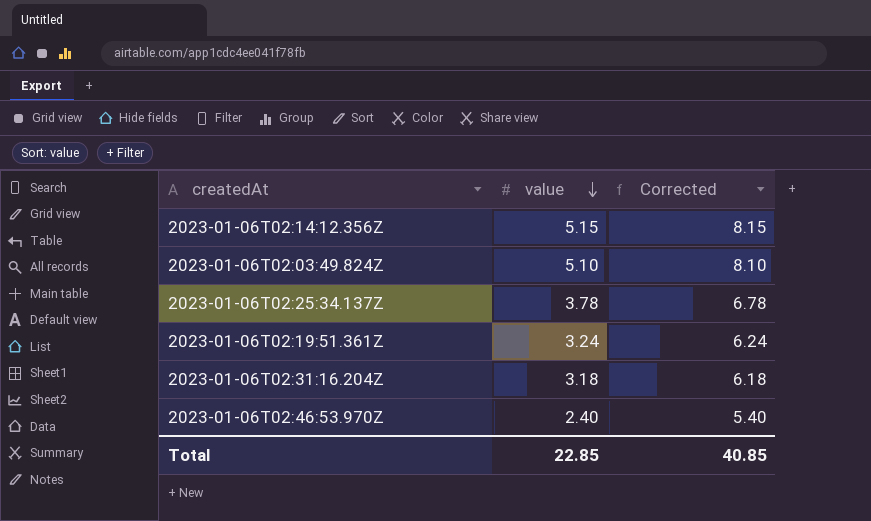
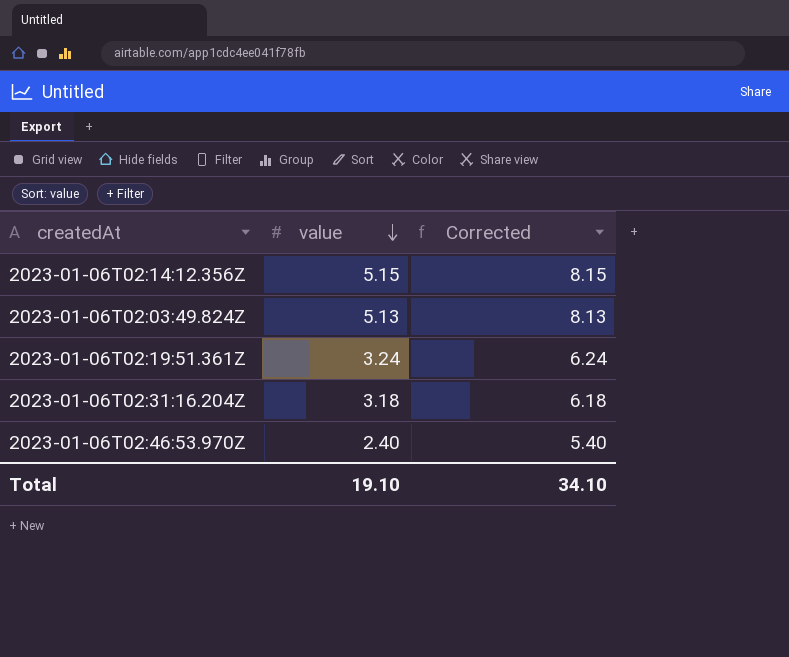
row 2023-01-06T02:25:34.137Z: 3.78 | 6.78 -> none
2023-01-06T02:03:49.824Z | value: 5.10 -> 5.13
2023-01-06T02:03:49.824Z | Corrected: 8.10 -> 8.13
Total | value: 22.85 -> 19.10
Total | Corrected: 40.85 -> 34.10

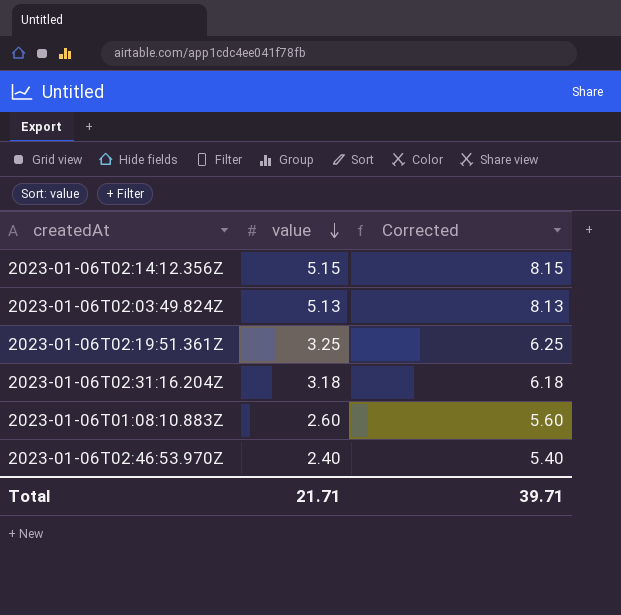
2023-01-06T02:19:51.361Z | value: 3.24 -> 3.25
2023-01-06T02:19:51.361Z | Corrected: 6.24 -> 6.25
row 2023-01-06T01:08:10.883Z: none -> 2.60 | 5.60
Total | value: 19.10 -> 21.71
Total | Corrected: 34.10 -> 39.71

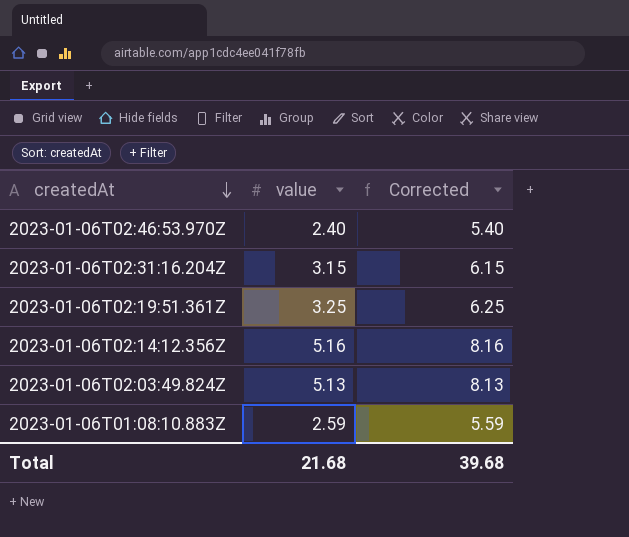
row order: value descending -> createdAt descending
2023-01-06T02:31:16.204Z | value: 3.18 -> 3.15
2023-01-06T02:31:16.204Z | Corrected: 6.18 -> 6.15
2023-01-06T02:14:12.356Z | value: 5.15 -> 5.16
2023-01-06T02:14:12.356Z | Corrected: 8.15 -> 8.16
2023-01-06T01:08:10.883Z | value: 2.60 -> 2.59
2023-01-06T01:08:10.883Z | Corrected: 5.60 -> 5.59
Total | value: 21.71 -> 21.68
Total | Corrected: 39.71 -> 39.68

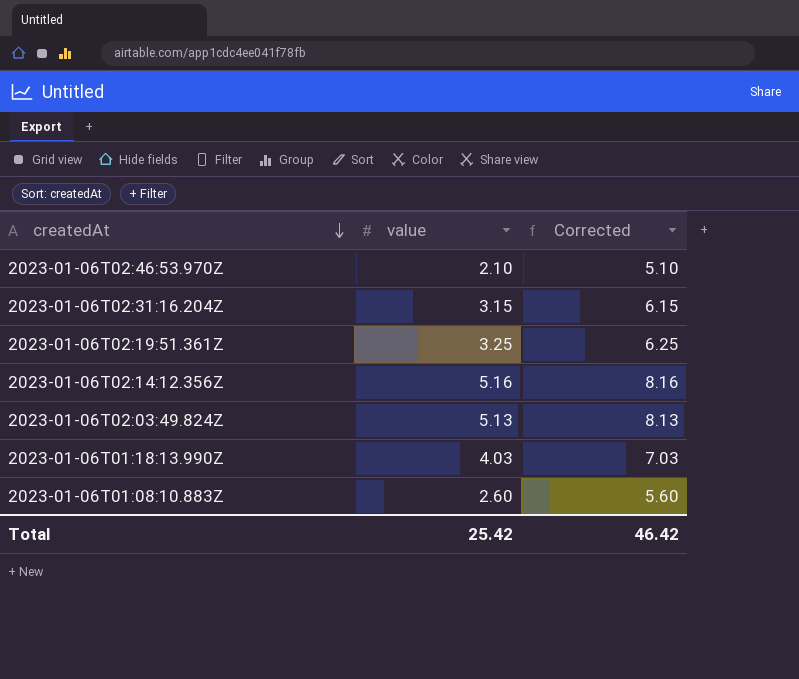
2023-01-06T02:46:53.970Z | value: 2.40 -> 2.10
2023-01-06T02:46:53.970Z | Corrected: 5.40 -> 5.10
row 2023-01-06T01:18:13.990Z: none -> 4.03 | 7.03
2023-01-06T01:08:10.883Z | value: 2.59 -> 2.60
2023-01-06T01:08:10.883Z | Corrected: 5.59 -> 5.60
Total | value: 21.68 -> 25.42
Total | Corrected: 39.68 -> 46.42

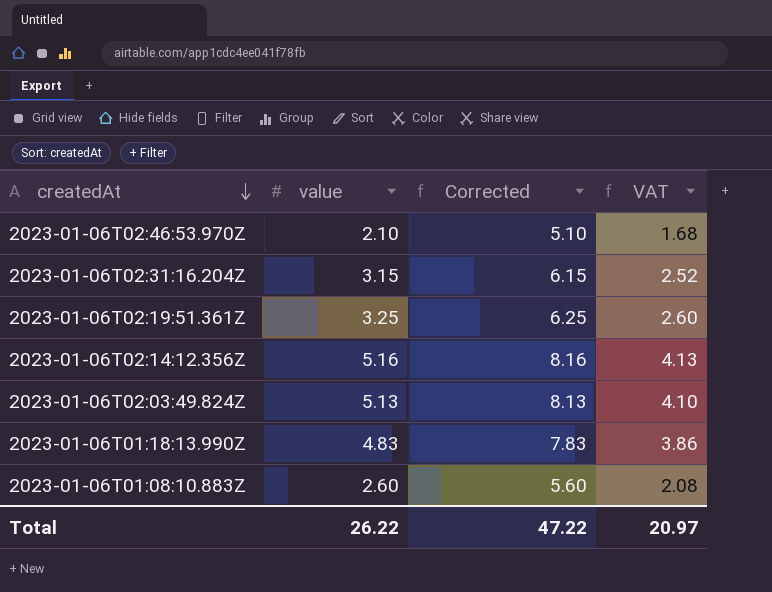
column VAT | formula: none -> [value] * 0.8
2023-01-06T01:18:13.990Z | value: 4.03 -> 4.83
2023-01-06T01:18:13.990Z | Corrected: 7.03 -> 7.83
Total | value: 25.42 -> 26.22
Total | Corrected: 46.42 -> 47.22

